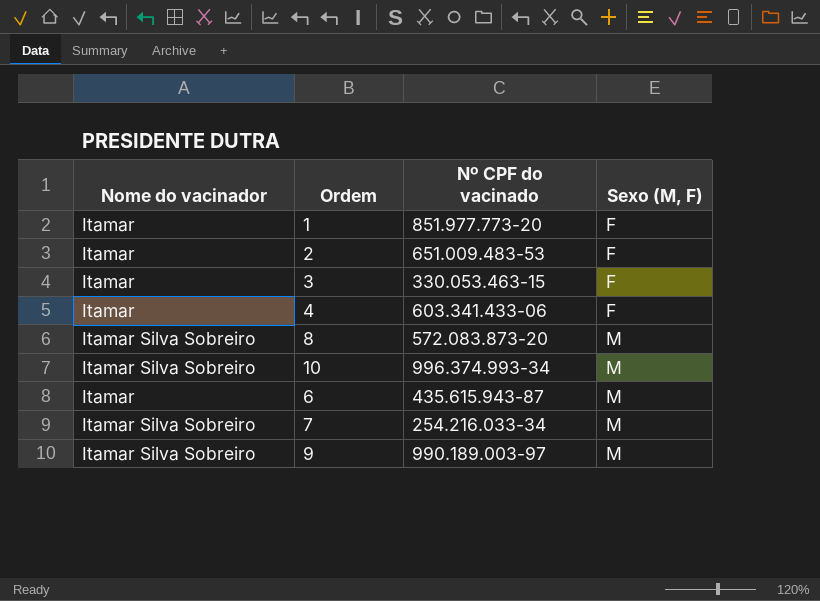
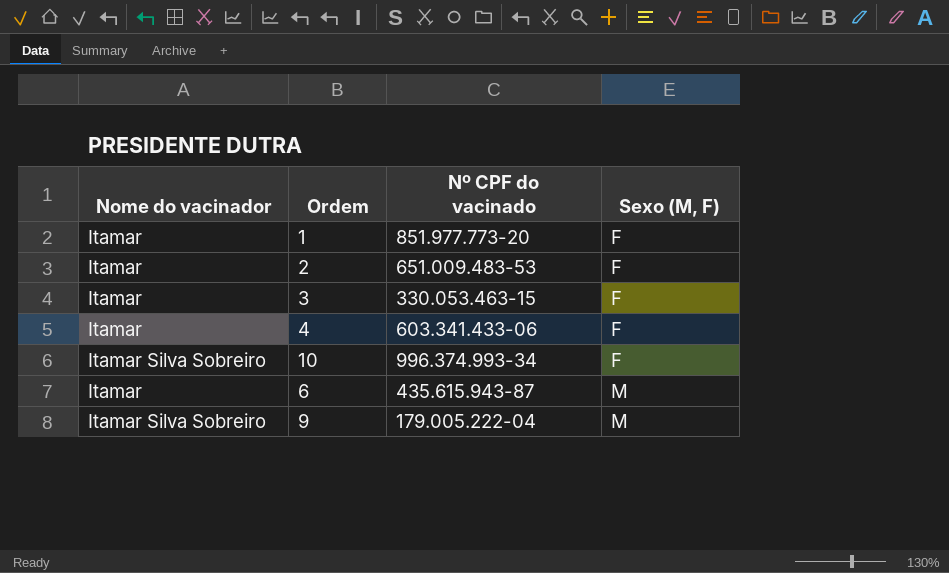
row 8: Itamar Silva Sobreiro | 572.083.873-20 | M -> none
row 7: Itamar Silva Sobreiro | 254.216.033-34 | M -> none
10 | Sexo (M, F): M -> F
9 | Nº CPF do vacinado: 990.189.003-97 -> 179.005.222-04

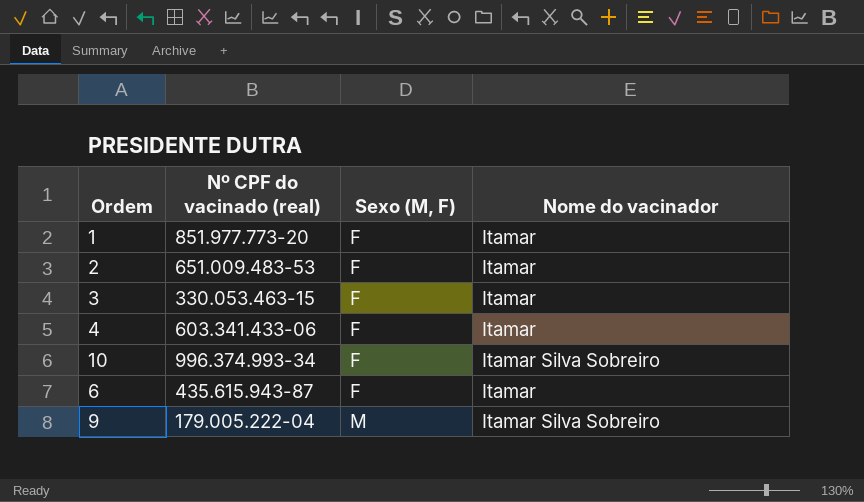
column name: Nº CPF do vacinado -> Nº CPF do vacinado (real)
column Nome do vacinador | position: 1 -> 4
6 | Sexo (M, F): M -> F

